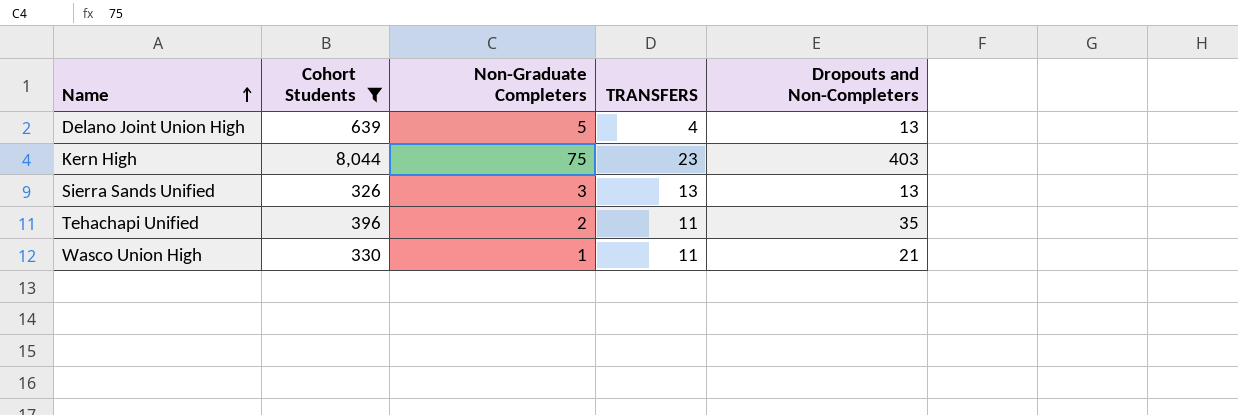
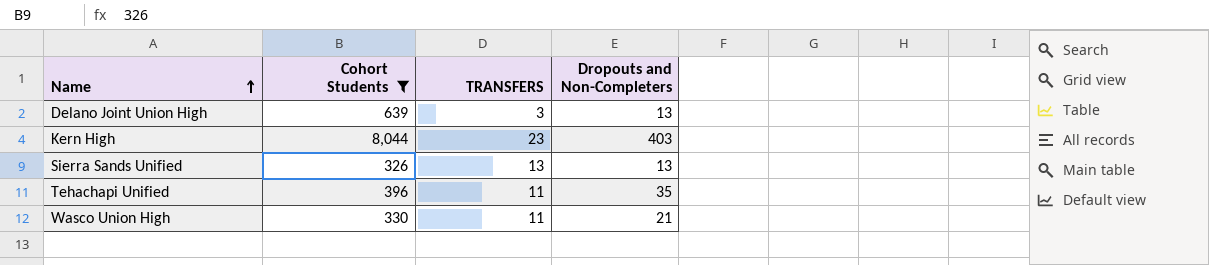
column Non-Graduate Completers | position: 3 -> none
Delano Joint Union High | TRANSFERS: 4 -> 3

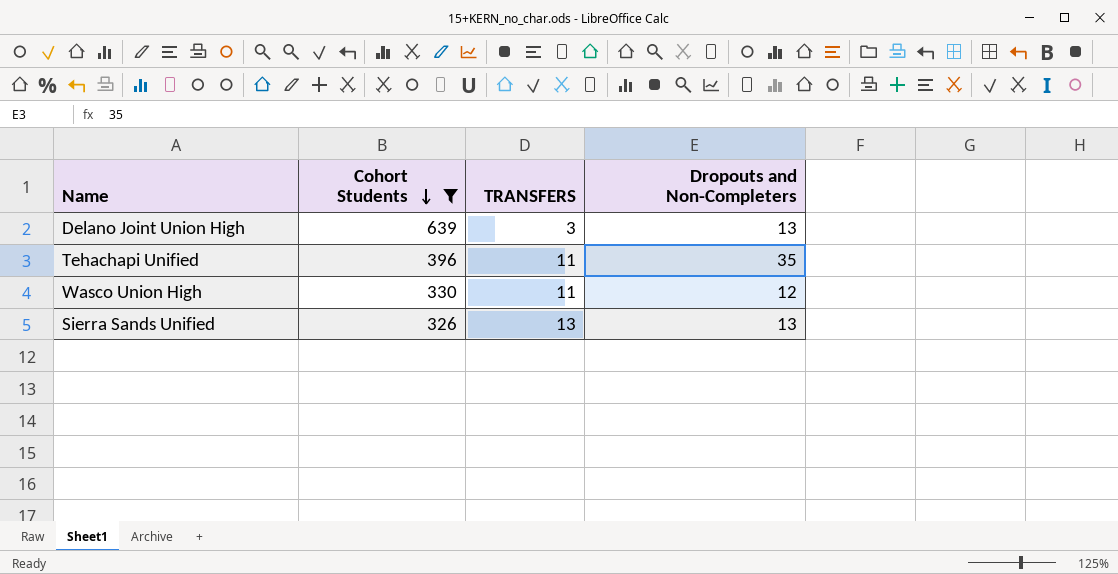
row order: Name ascending -> Cohort Students descending
row Kern High: 8,044 | 23 | 403 -> none
Wasco Union High | Dropouts and Non-Completers: 21 -> 12

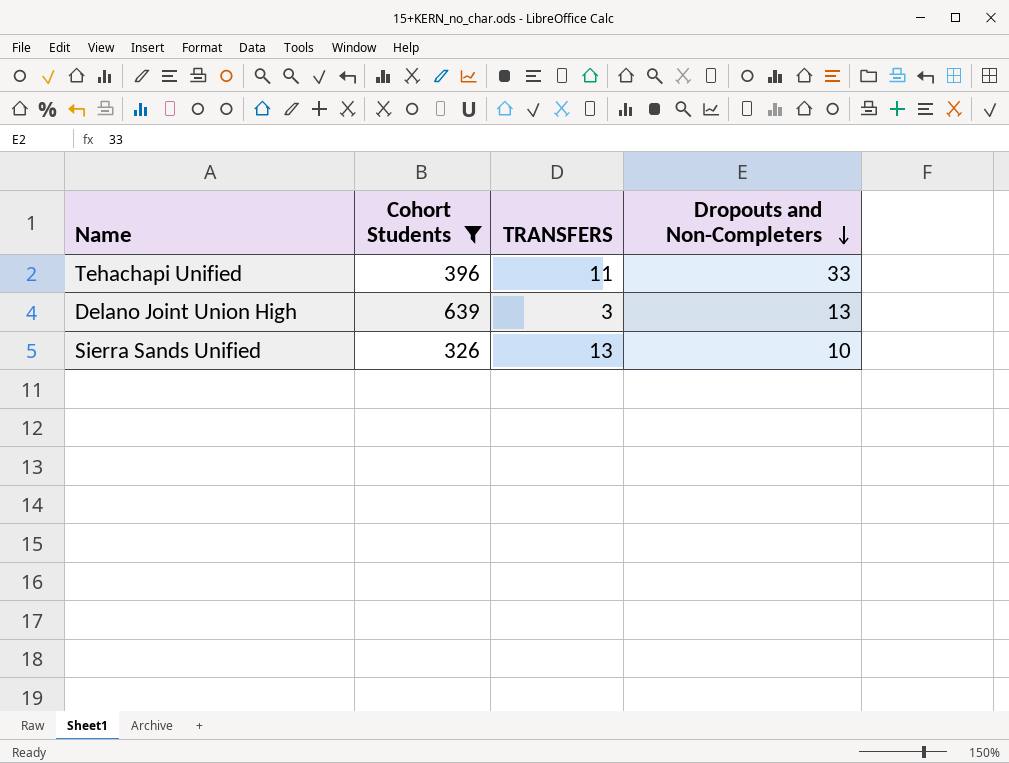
row order: Cohort Students descending -> Dropouts and Non-Completers descending
row Wasco Union High: 330 | 11 | 12 -> none
Tehachapi Unified | Dropouts and Non-Completers: 35 -> 33
Sierra Sands Unified | Dropouts and Non-Completers: 13 -> 10

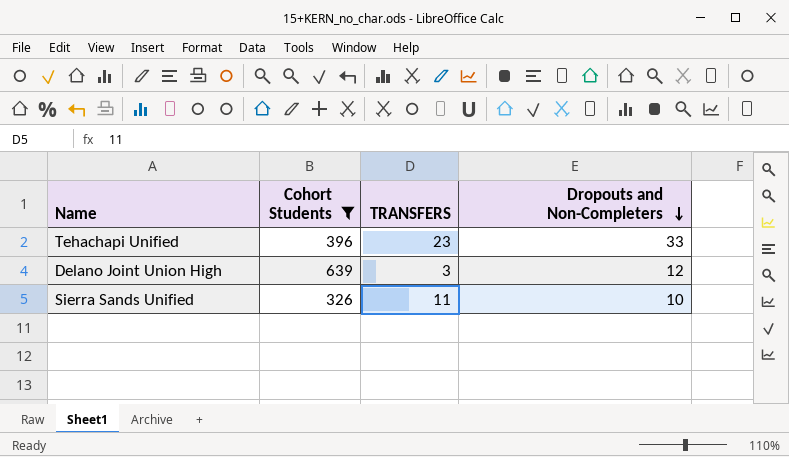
Tehachapi Unified | TRANSFERS: 11 -> 23
Delano Joint Union High | Dropouts and Non-Completers: 13 -> 12
Sierra Sands Unified | TRANSFERS: 13 -> 11

